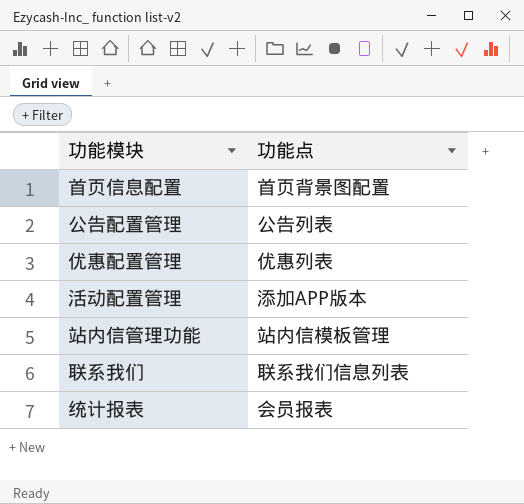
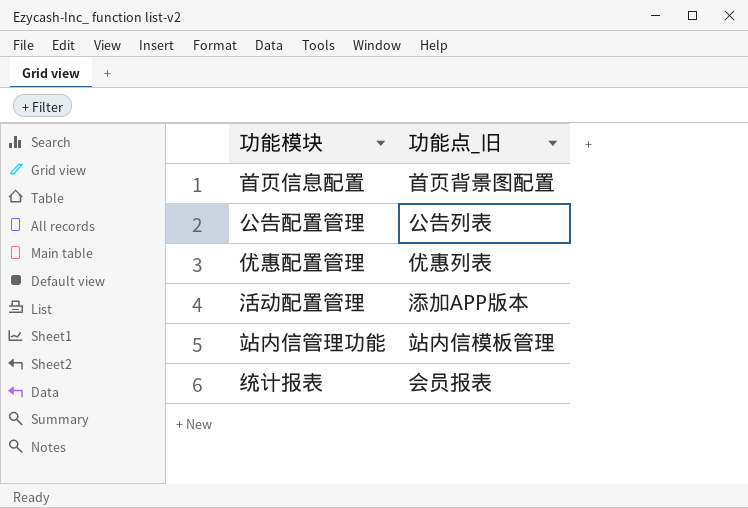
column name: 功能点 -> 功能点_旧
row 联系我们: 联系我们信息列表 -> none

